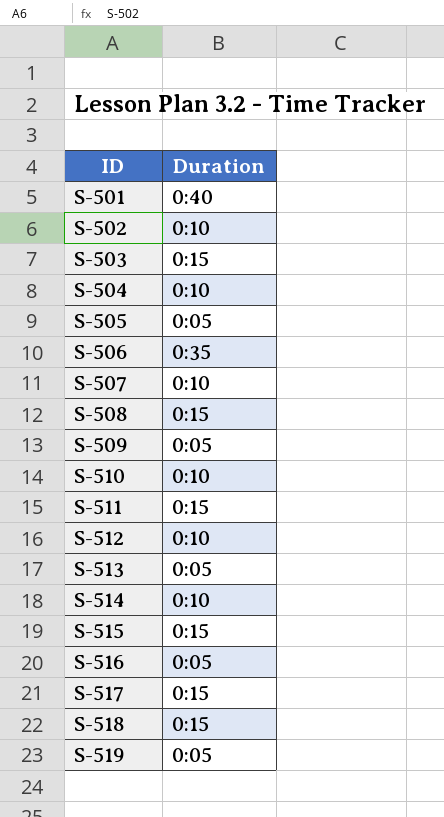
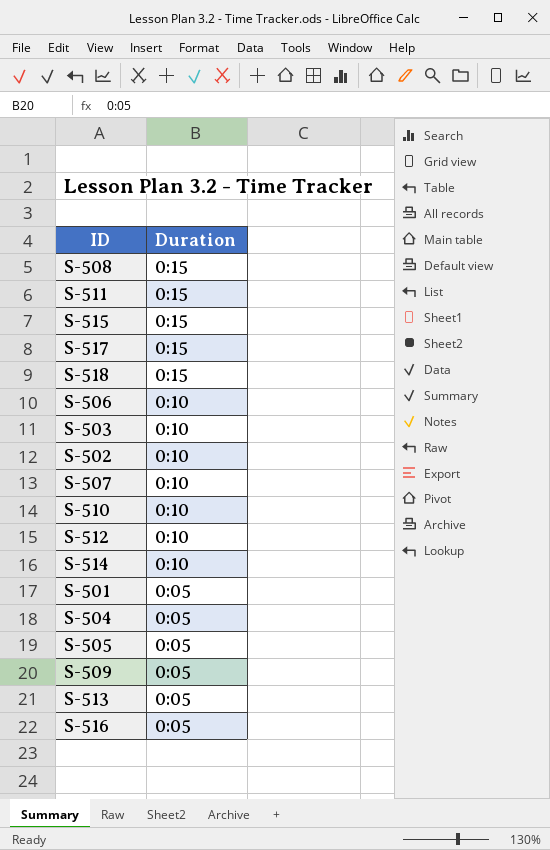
row order: ID ascending -> Duration descending
row S-519: 0:05 -> none
S-506 | Duration: 0:35 -> 0:10
S-503 | Duration: 0:15 -> 0:10
S-501 | Duration: 0:40 -> 0:05
S-504 | Duration: 0:10 -> 0:05

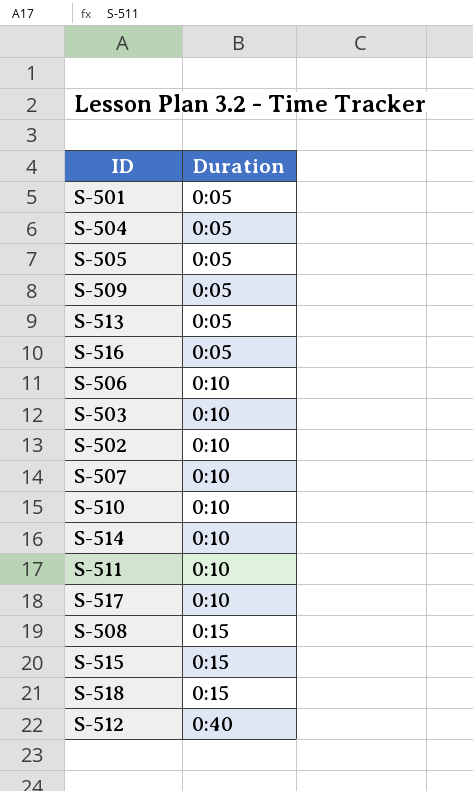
row order: Duration descending -> Duration ascending
S-511 | Duration: 0:15 -> 0:10
S-517 | Duration: 0:15 -> 0:10
S-512 | Duration: 0:10 -> 0:40

